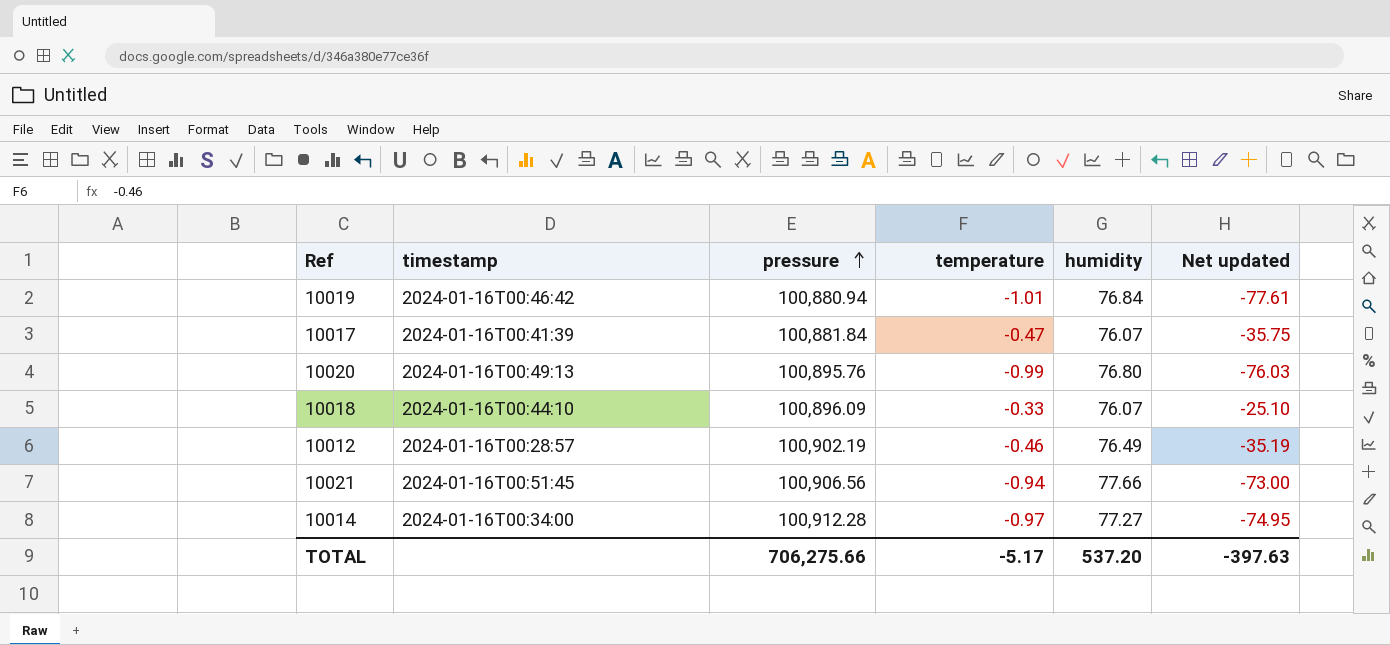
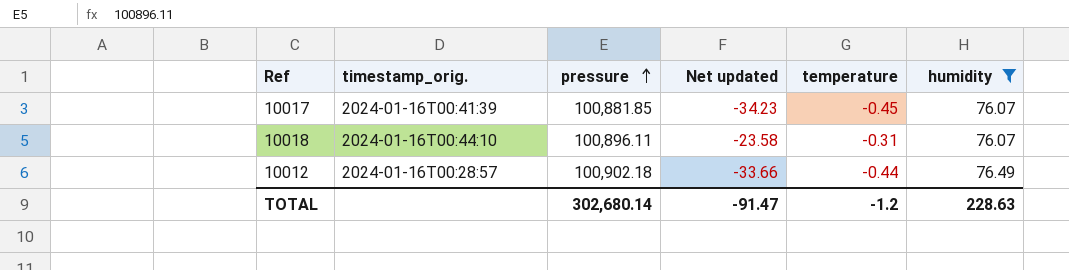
filter: none -> humidity <= 76.49
column name: timestamp -> timestamp_orig.
column Net updated | position: 6 -> 4
10017 | pressure: 100,881.84 -> 100,881.85
10017 | Net updated: -35.75 -> -34.23
10017 | temperature: -0.47 -> -0.45
10018 | pressure: 100,896.09 -> 100,896.11
10018 | Net updated: -25.10 -> -23.58
10018 | temperature: -0.33 -> -0.31
10012 | pressure: 100,902.19 -> 100,902.18
10012 | Net updated: -35.19 -> -33.66
10012 | temperature: -0.46 -> -0.44
TOTAL | pressure: 706,275.66 -> 302,680.14
TOTAL | Net updated: -397.63 -> -91.47
TOTAL | temperature: -5.17 -> -1.2
TOTAL | humidity: 537.20 -> 228.63

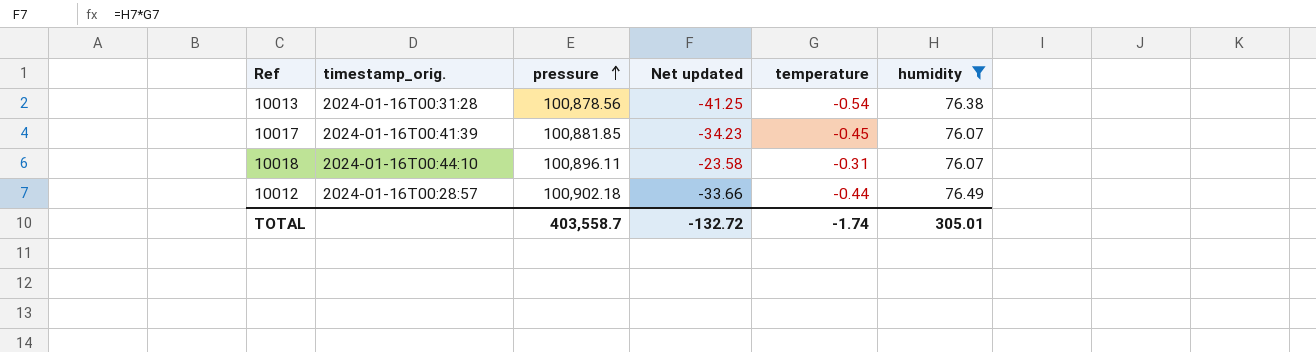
row 10013: none -> 2024-01-16T00:31:28 | 100,878.56 | -41.25 | -0.54 | 76.38
TOTAL | pressure: 302,680.14 -> 403,558.7
TOTAL | Net updated: -91.47 -> -132.72
TOTAL | temperature: -1.2 -> -1.74
TOTAL | humidity: 228.63 -> 305.01

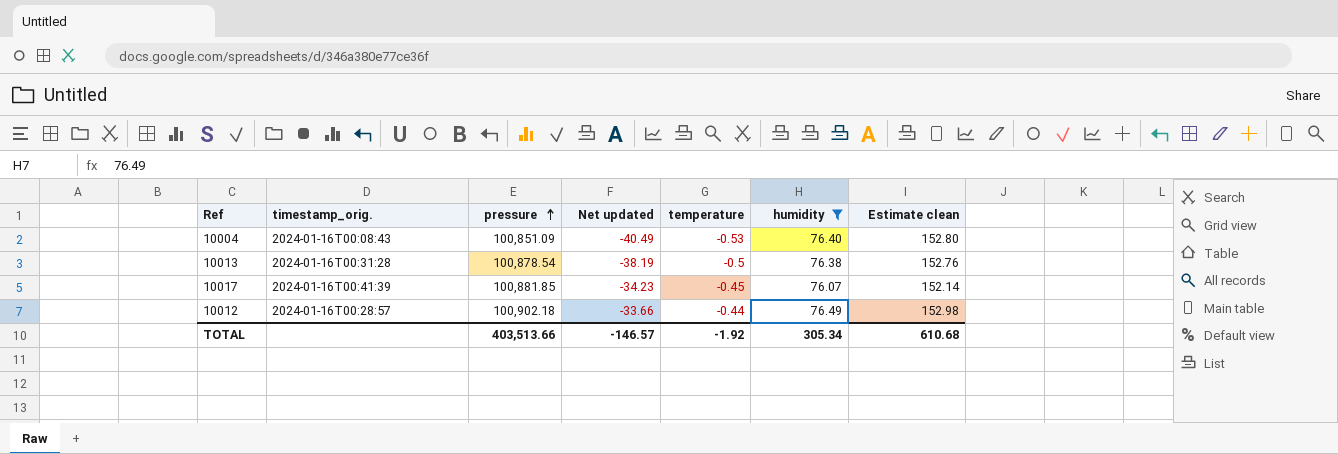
column Estimate clean | formula: none -> [humidity] * 2
row 10018: 2024-01-16T00:44:10 | 100,896.11 | -23.58 | -0.31 | 76.07 -> none
row 10004: none -> 2024-01-16T00:08:43 | 100,851.09 | -40.49 | -0.53 | 76.40 | 152.80
10013 | pressure: 100,878.56 -> 100,878.54
10013 | Net updated: -41.25 -> -38.19
10013 | temperature: -0.54 -> -0.5
TOTAL | pressure: 403,558.7 -> 403,513.66
TOTAL | Net updated: -132.72 -> -146.57
TOTAL | temperature: -1.74 -> -1.92
TOTAL | humidity: 305.01 -> 305.34

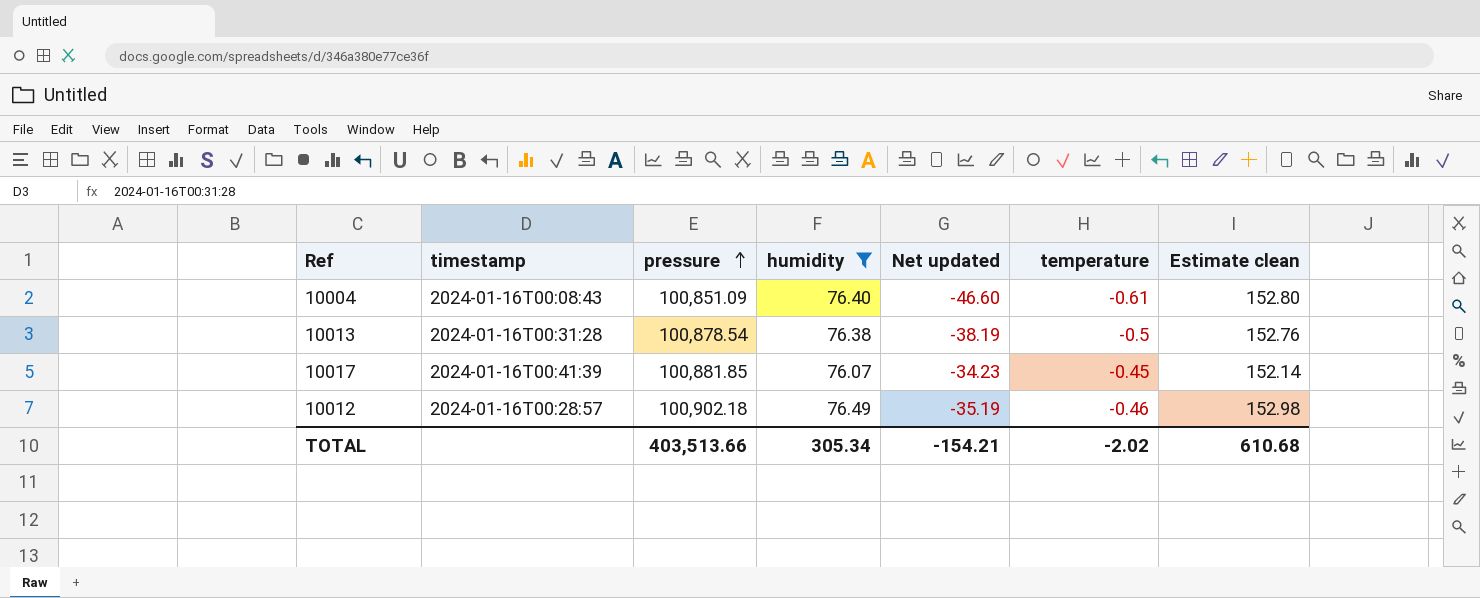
column name: timestamp_orig. -> timestamp
column humidity | position: 6 -> 4
10004 | Net updated: -40.49 -> -46.60
10004 | temperature: -0.53 -> -0.61
10012 | Net updated: -33.66 -> -35.19
10012 | temperature: -0.44 -> -0.46
TOTAL | Net updated: -146.57 -> -154.21
TOTAL | temperature: -1.92 -> -2.02

